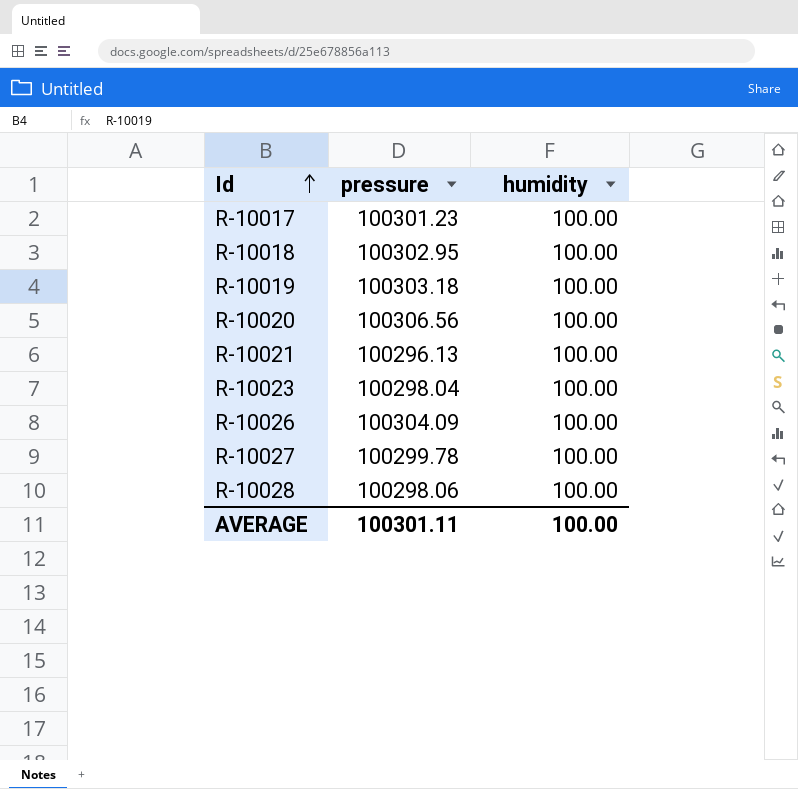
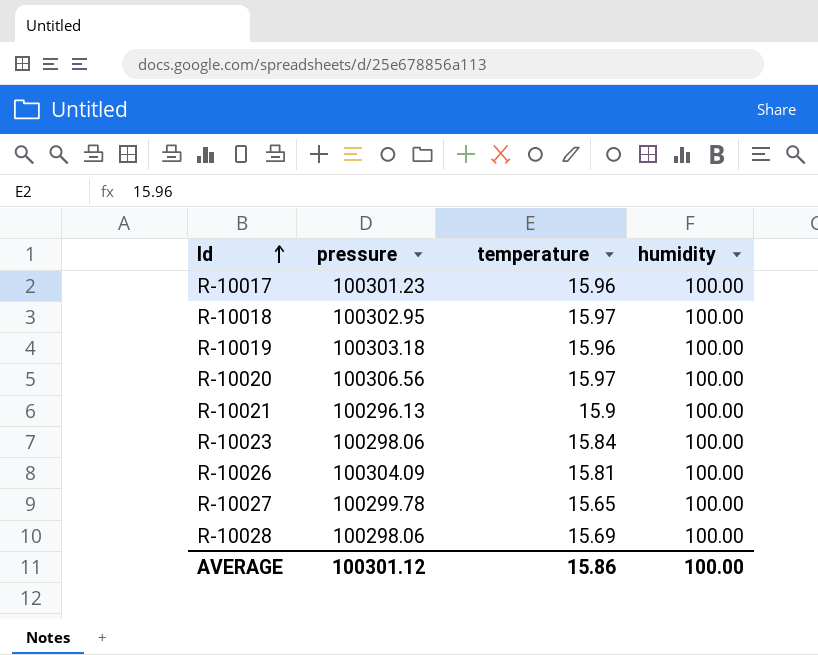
column temperature | position: none -> 3
R-10023 | pressure: 100298.04 -> 100298.06
AVERAGE | pressure: 100301.11 -> 100301.12

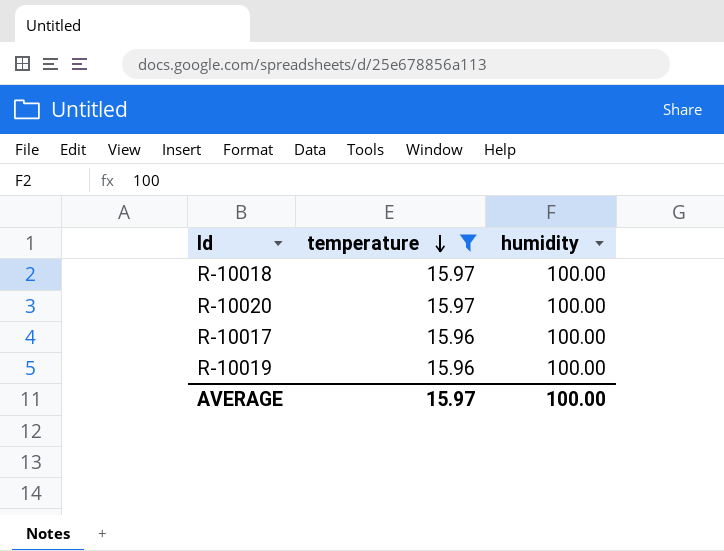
filter: none -> temperature >= 15.96
row order: Id ascending -> temperature descending
column pressure | position: 2 -> none
AVERAGE | temperature: 15.86 -> 15.97

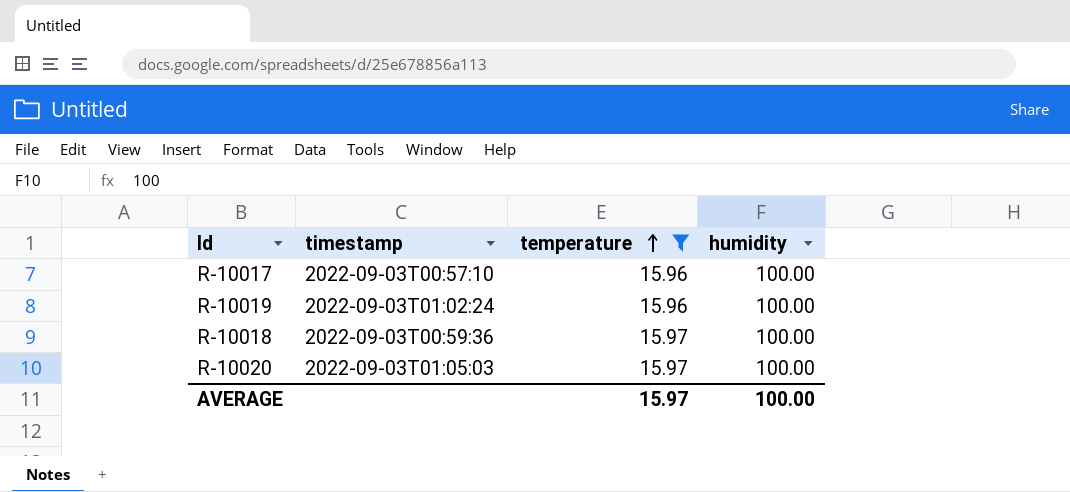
row order: temperature descending -> temperature ascending
column timestamp | position: none -> 2

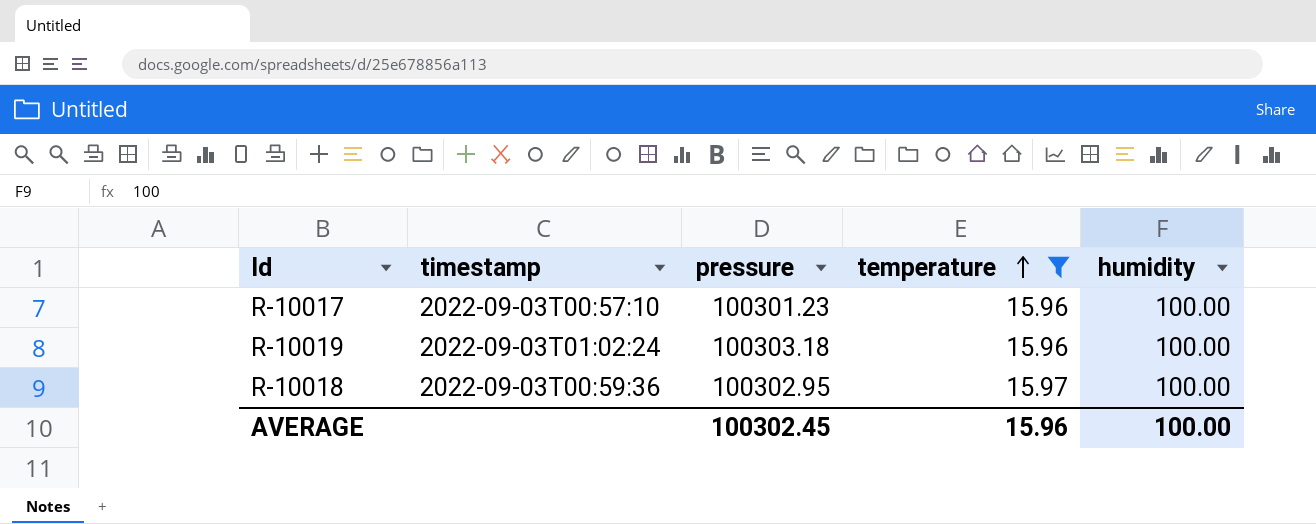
column pressure | position: none -> 3
row R-10020: 2022-09-03T01:05:03 | 15.97 | 100.00 -> none
AVERAGE | temperature: 15.97 -> 15.96

